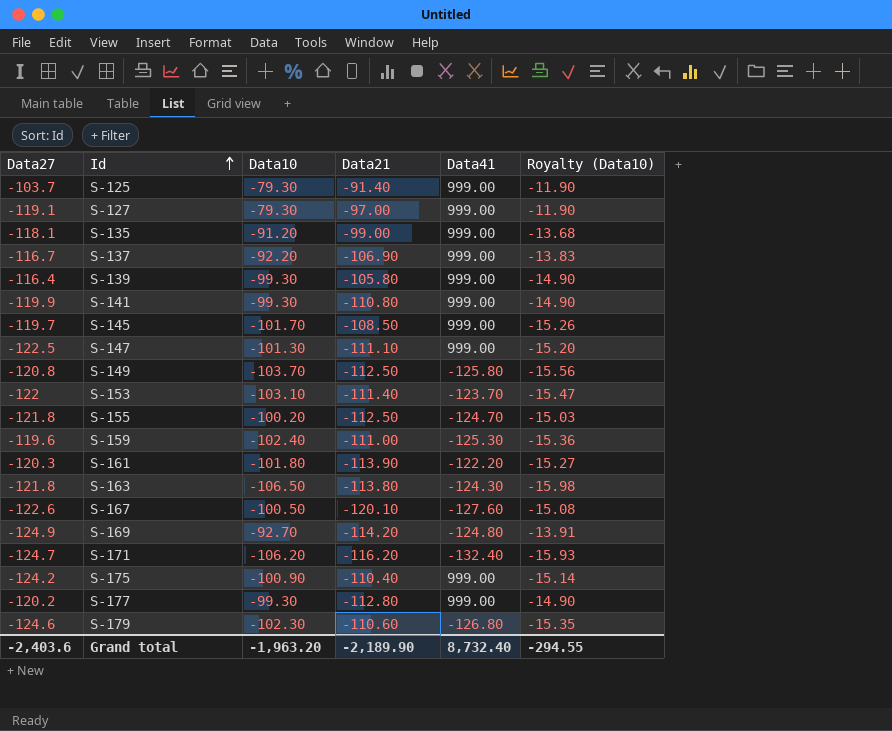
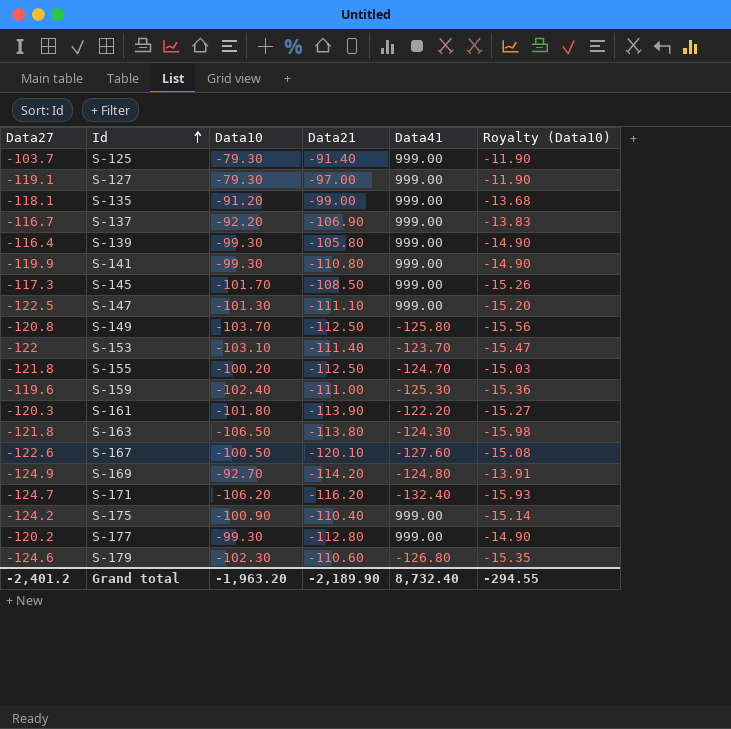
S-145 | Data27: -119.7 -> -117.3
Grand total | Data27: -2,403.6 -> -2,401.2

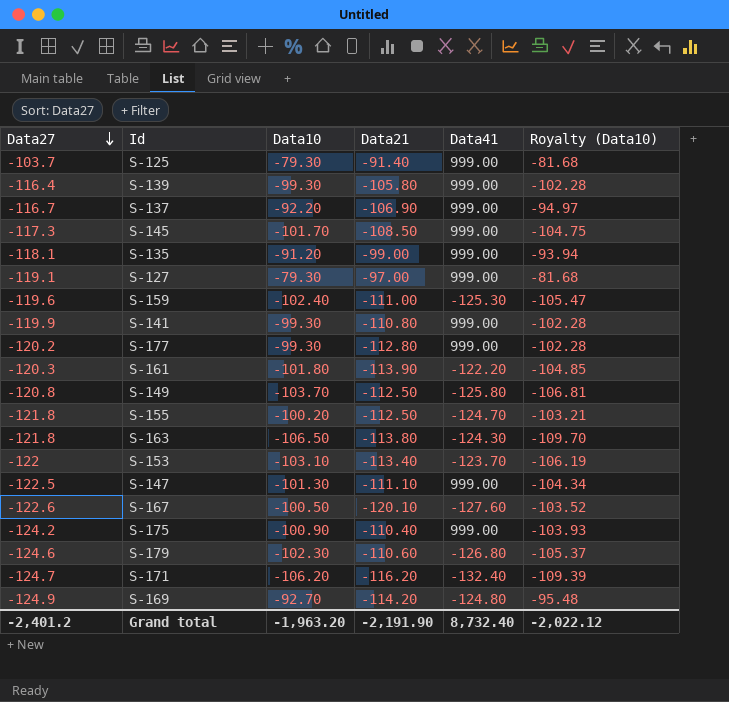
row order: Id ascending -> Data27 descending
column Royalty (Data10) | formula: [Data10] * 0.15 -> [Data10] * 1.03
S-153 | Data21: -111.40 -> -113.40
Grand total | Data21: -2,189.90 -> -2,191.90
Grand total | Royalty (Data10): -294.55 -> -2,022.12

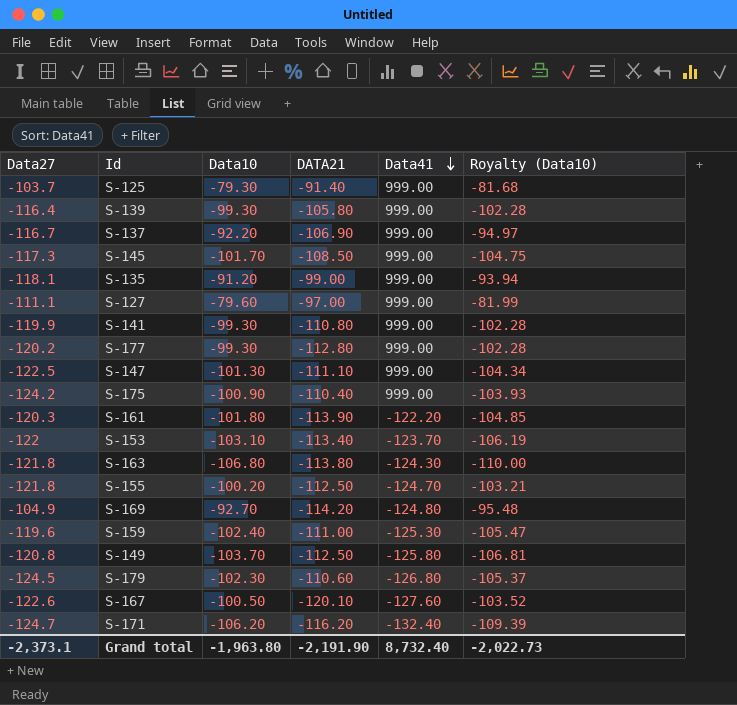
row order: Data27 descending -> Data41 descending
column name: Data21 -> DATA21
S-127 | Data27: -119.1 -> -111.1
S-127 | Data10: -79.30 -> -79.60
S-127 | Royalty (Data10): -81.68 -> -81.99
S-163 | Data10: -106.50 -> -106.80
S-163 | Royalty (Data10): -109.70 -> -110.00
S-169 | Data27: -124.9 -> -104.9
S-179 | Data27: -124.6 -> -124.5
Grand total | Data27: -2,401.2 -> -2,373.1
Grand total | Data10: -1,963.20 -> -1,963.80
Grand total | Royalty (Data10): -2,022.12 -> -2,022.73

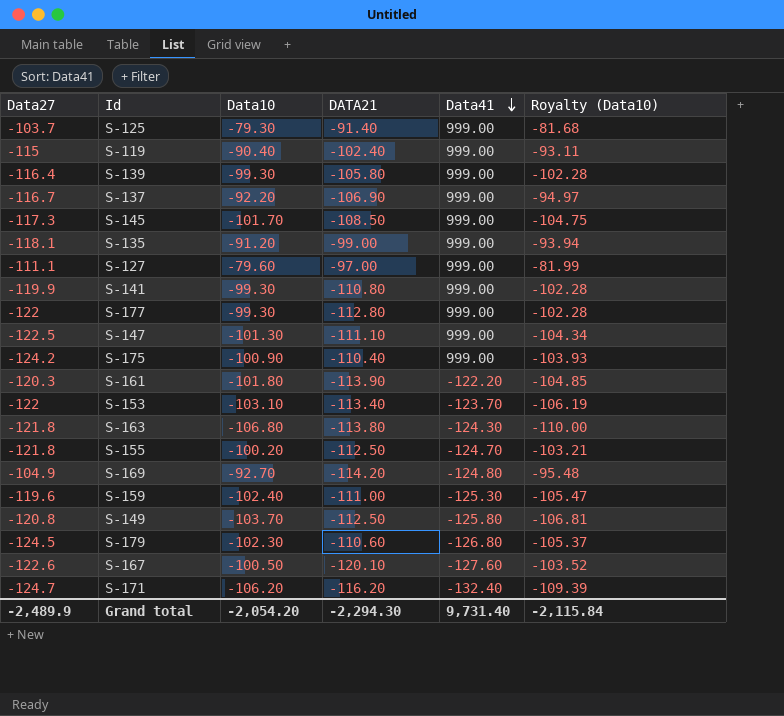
row S-119: none -> -115 | -90.40 | -102.40 | 999.00 | -93.11
S-177 | Data27: -120.2 -> -122
Grand total | Data27: -2,373.1 -> -2,489.9
Grand total | Data10: -1,963.80 -> -2,054.20
Grand total | DATA21: -2,191.90 -> -2,294.30
Grand total | Data41: 8,732.40 -> 9,731.40
Grand total | Royalty (Data10): -2,022.73 -> -2,115.84

